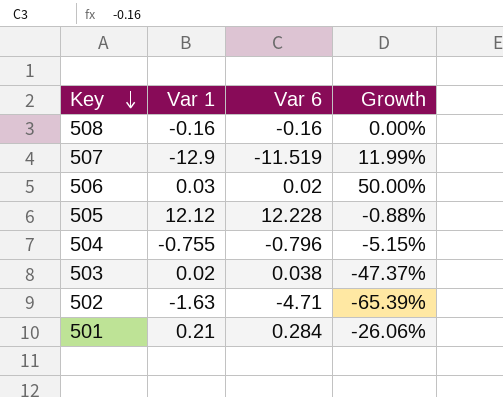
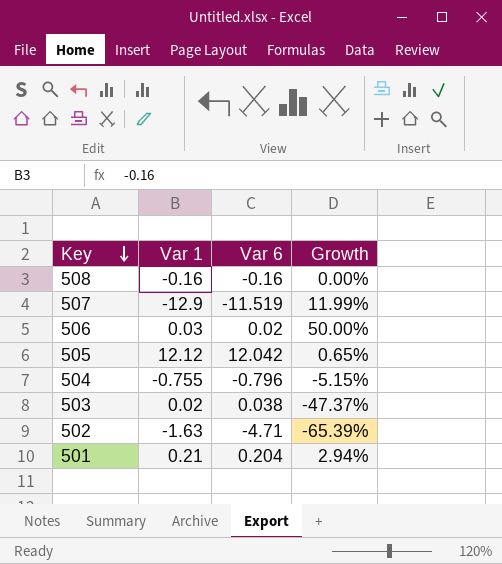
505 | Var 6: 12.228 -> 12.042
505 | Growth: -0.88% -> 0.65%
501 | Var 6: 0.284 -> 0.204
501 | Growth: -26.06% -> 2.94%

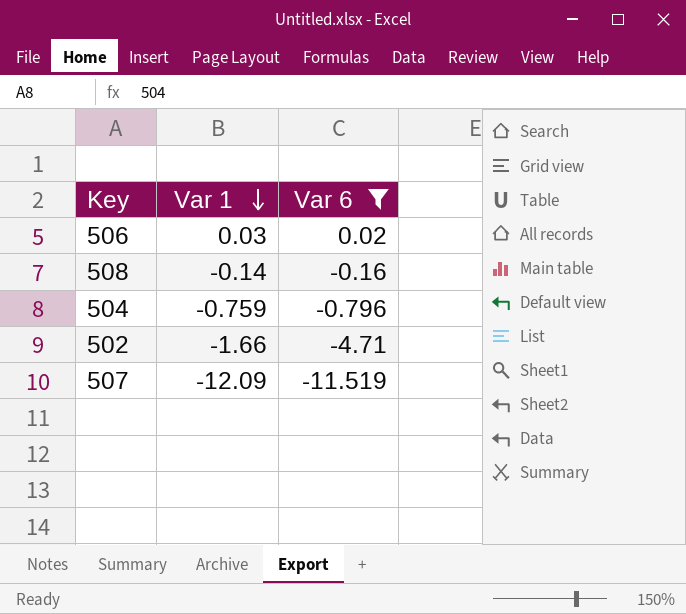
filter: none -> Var 6 <= 0.02
row order: Key descending -> Var 1 descending
column Growth | formula: ([Var 1] - [Var 6]) / [Var 6] -> none
508 | Var 1: -0.16 -> -0.14
504 | Var 1: -0.755 -> -0.759
502 | Var 1: -1.63 -> -1.66
507 | Var 1: -12.9 -> -12.09

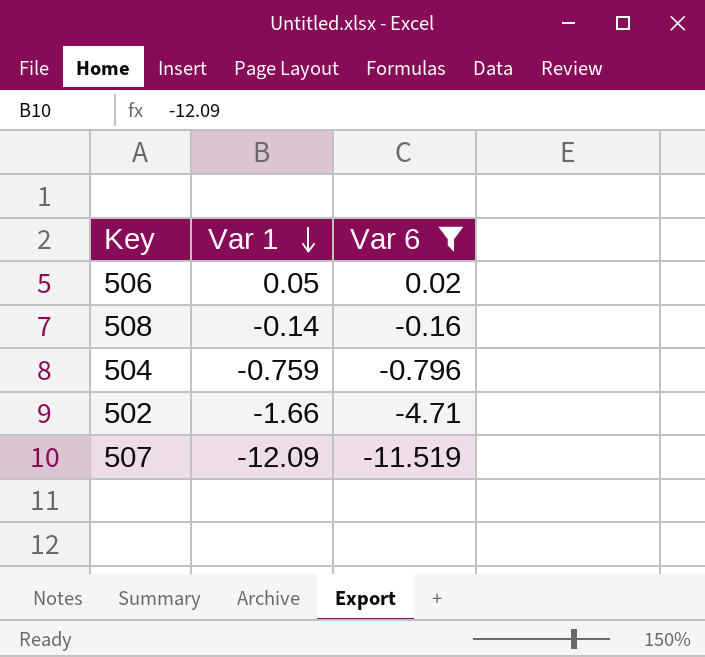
506 | Var 1: 0.03 -> 0.05

